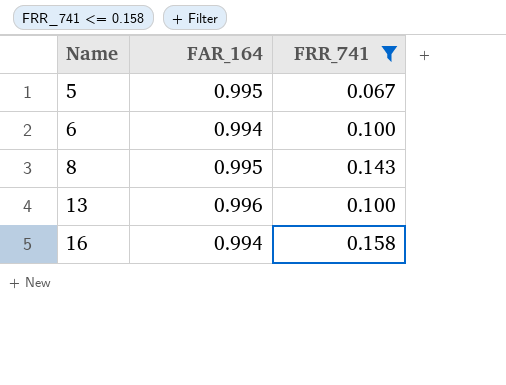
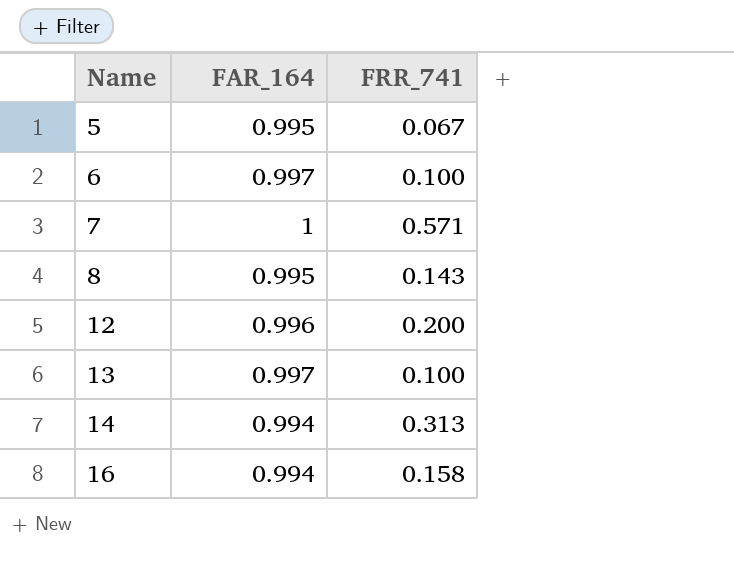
filter: FRR_741 <= 0.158 -> none
6 | FAR_164: 0.994 -> 0.997
13 | FAR_164: 0.996 -> 0.997

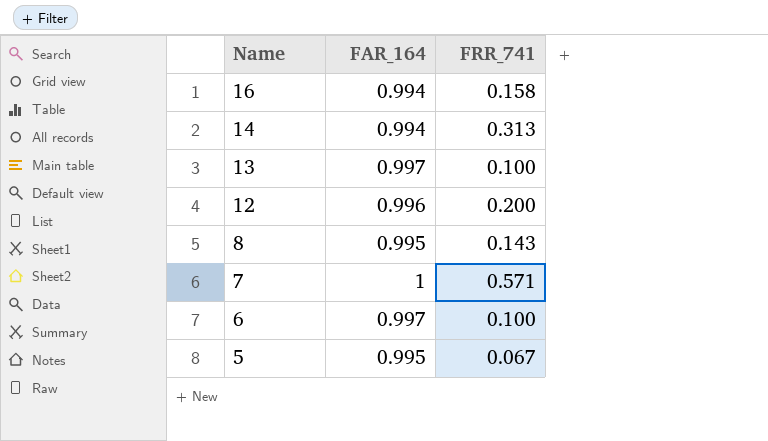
row order: Name ascending -> Name descending

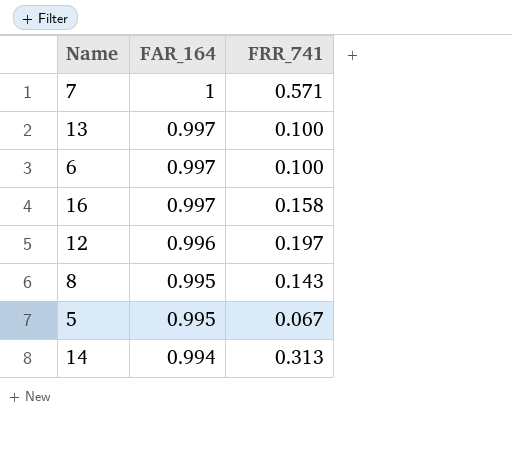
row order: Name descending -> FAR_164 descending
16 | FAR_164: 0.994 -> 0.997
12 | FRR_741: 0.200 -> 0.197

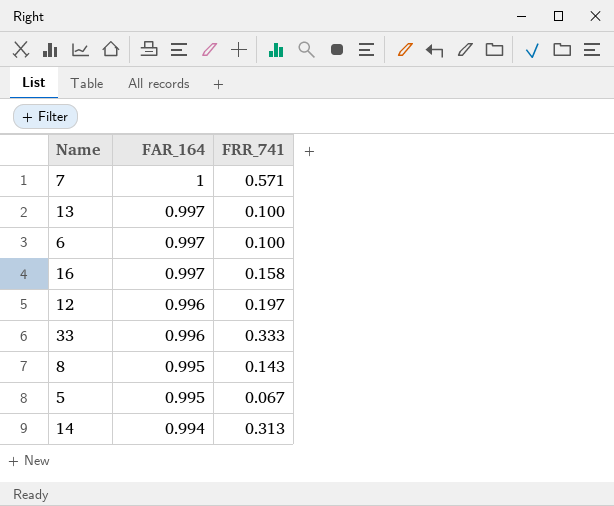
row 33: none -> 0.996 | 0.333

